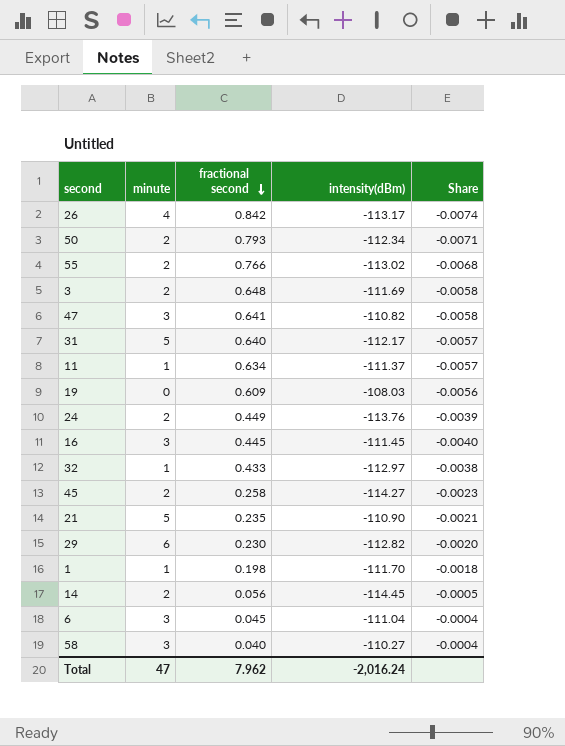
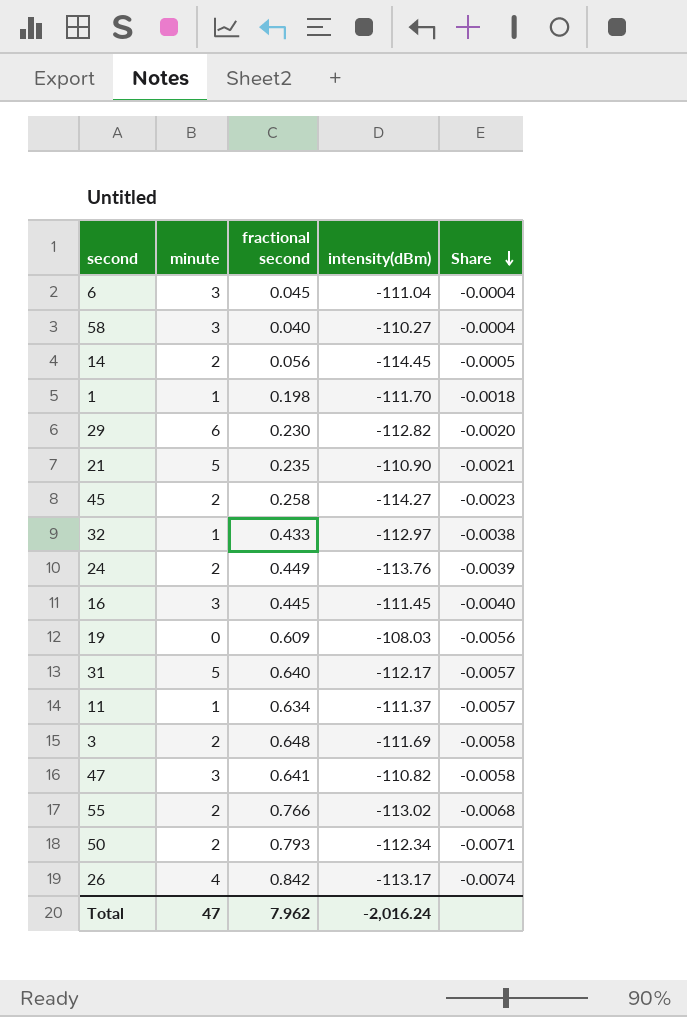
row order: fractional second descending -> Share descending

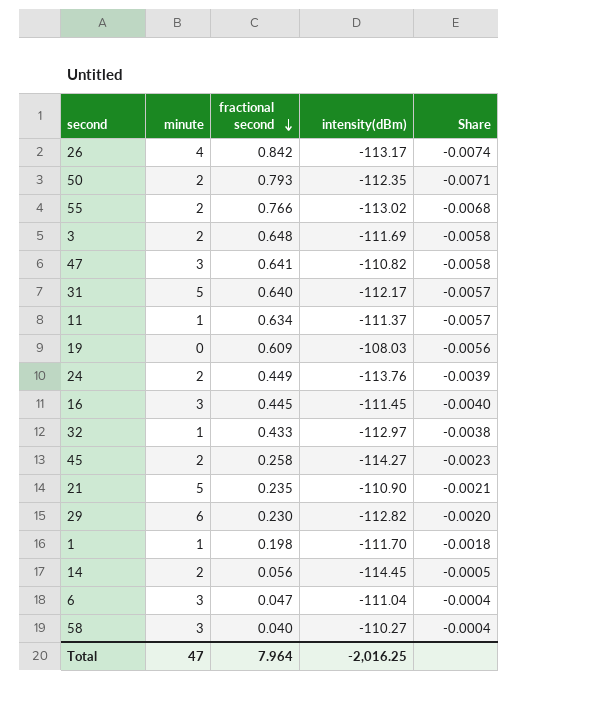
row order: Share descending -> fractional second descending
50 | intensity(dBm): -112.34 -> -112.35
6 | fractional second: 0.045 -> 0.047
Total | fractional second: 7.962 -> 7.964
Total | intensity(dBm): -2,016.24 -> -2,016.25

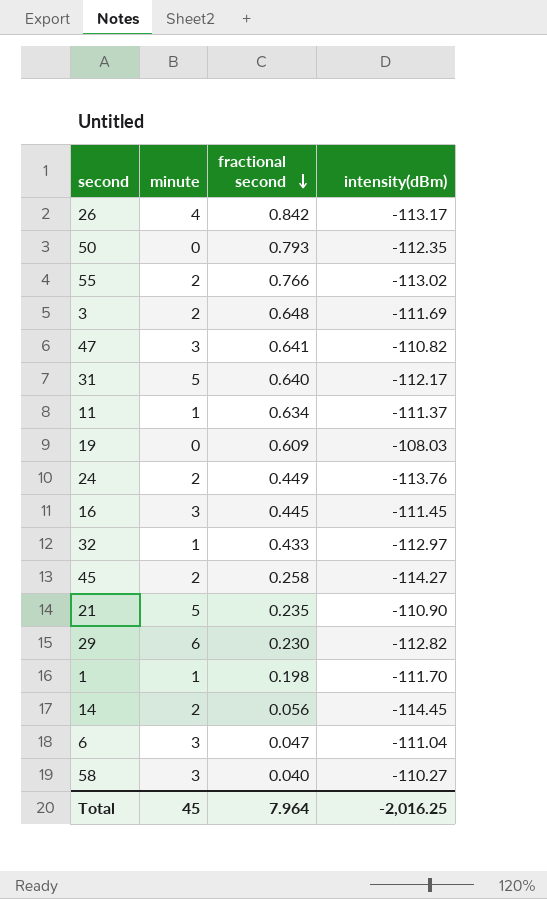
column Share | formula: [fractional second] / [intensity(dBm)] -> none
50 | minute: 2 -> 0
Total | minute: 47 -> 45

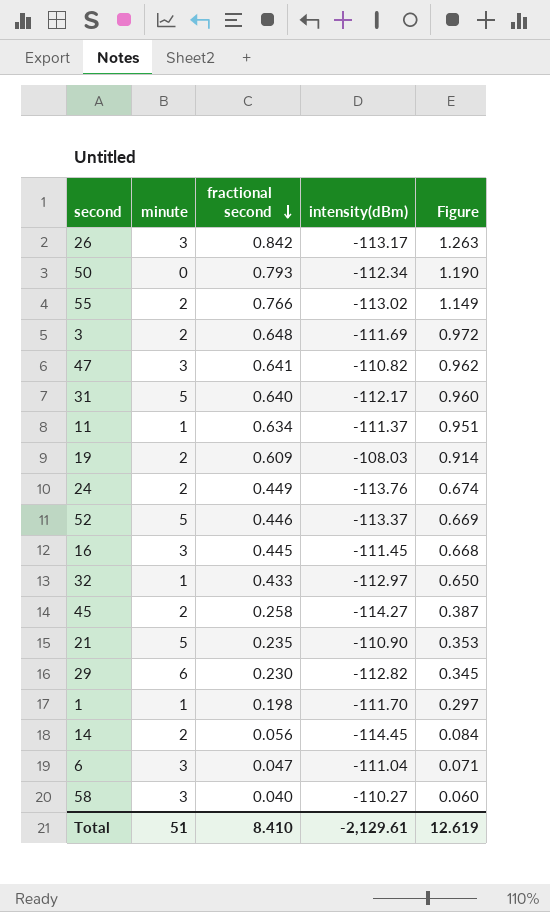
column Figure | formula: none -> [fractional second] * 1.5
26 | minute: 4 -> 3
50 | intensity(dBm): -112.35 -> -112.34
19 | minute: 0 -> 2
row 52: none -> 5 | 0.446 | -113.37 | 0.669
Total | minute: 45 -> 51
Total | fractional second: 7.964 -> 8.410
Total | intensity(dBm): -2,016.25 -> -2,129.61

